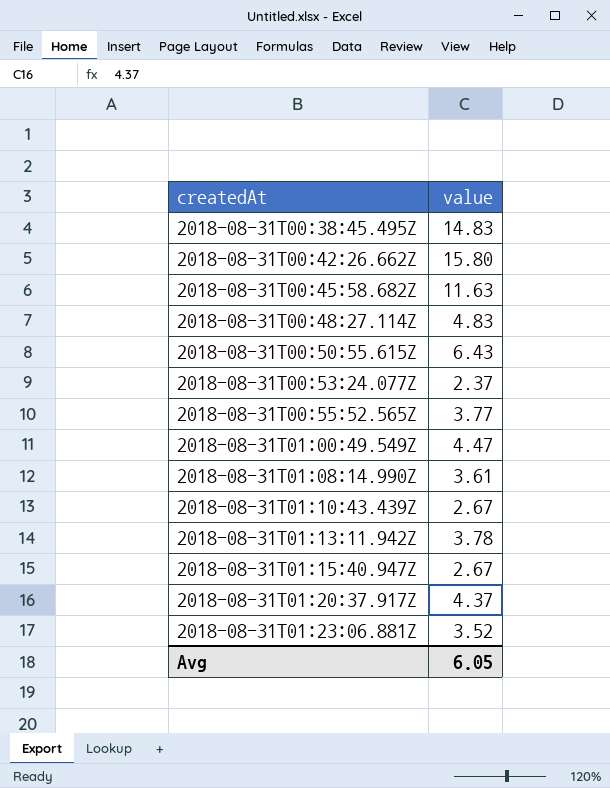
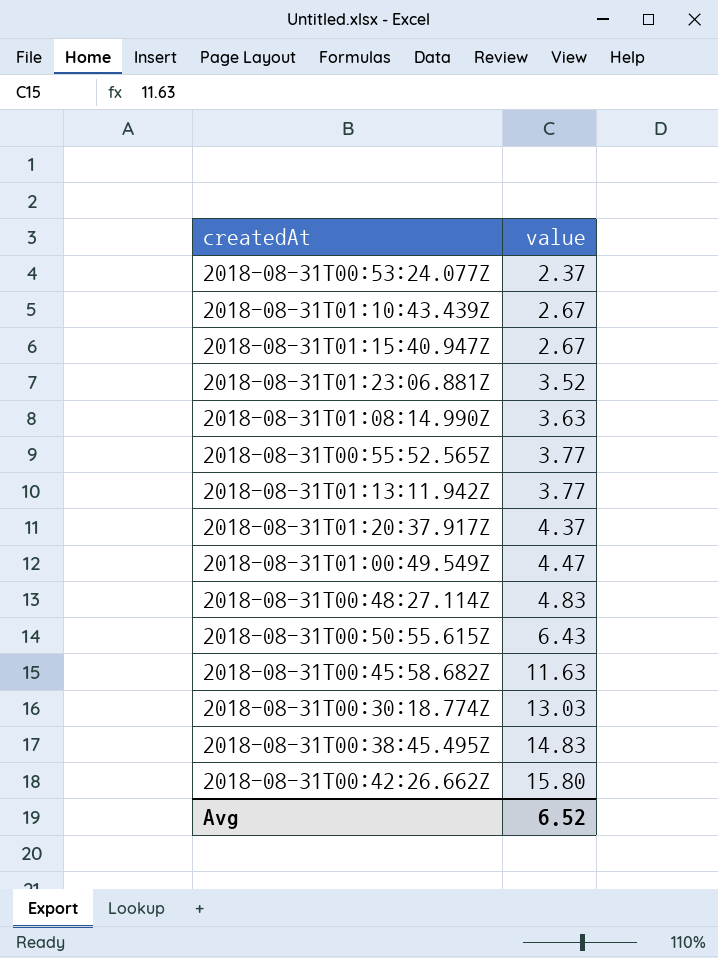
row order: createdAt ascending -> value ascending
2018-08-31T01:08:14.990Z | value: 3.61 -> 3.63
2018-08-31T01:13:11.942Z | value: 3.78 -> 3.77
row 2018-08-31T00:30:18.774Z: none -> 13.03
Avg | value: 6.05 -> 6.52

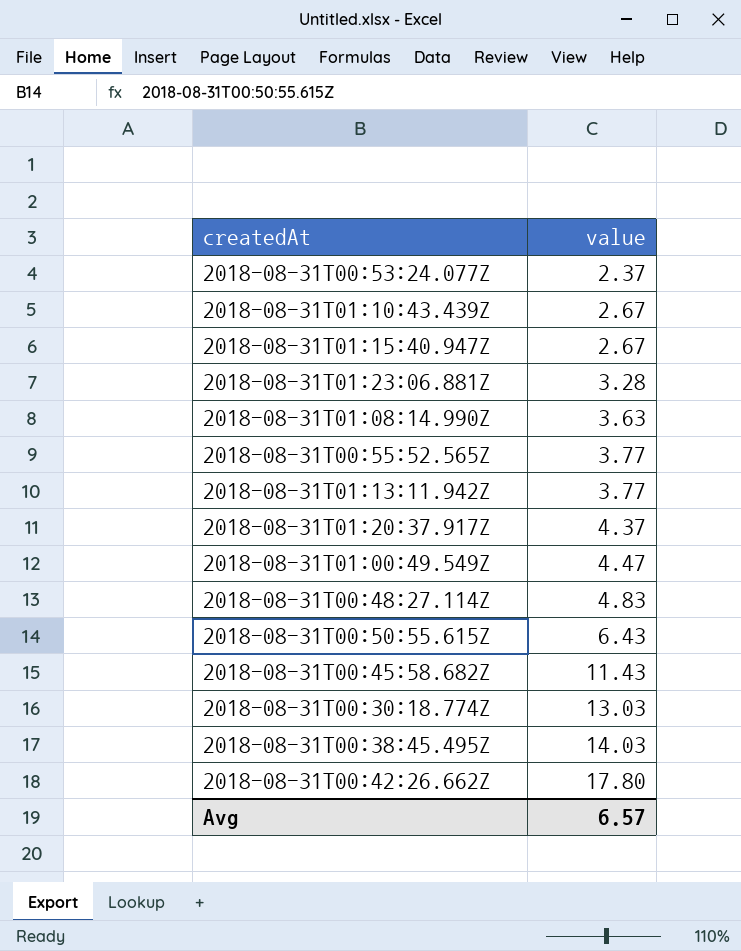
2018-08-31T01:23:06.881Z | value: 3.52 -> 3.28
2018-08-31T00:45:58.682Z | value: 11.63 -> 11.43
2018-08-31T00:38:45.495Z | value: 14.83 -> 14.03
2018-08-31T00:42:26.662Z | value: 15.80 -> 17.80
Avg | value: 6.52 -> 6.57

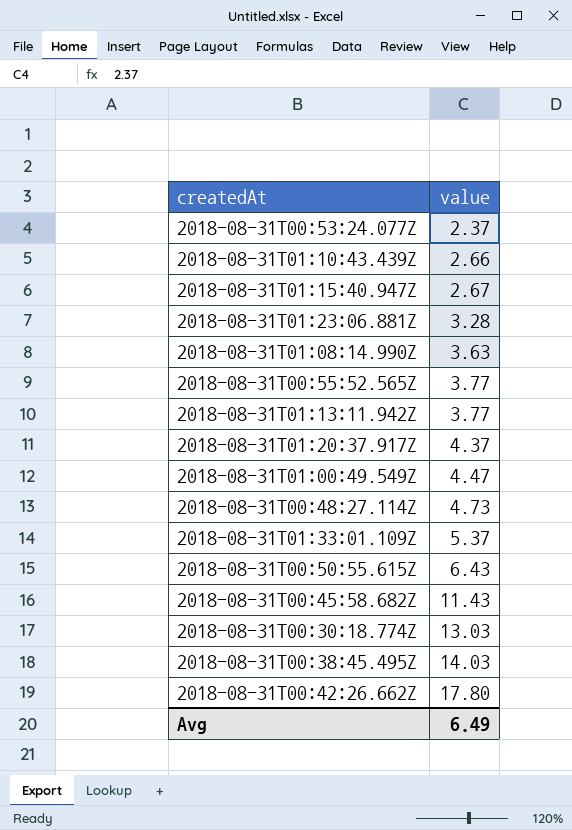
2018-08-31T01:10:43.439Z | value: 2.67 -> 2.66
2018-08-31T00:48:27.114Z | value: 4.83 -> 4.73
row 2018-08-31T01:33:01.109Z: none -> 5.37
Avg | value: 6.57 -> 6.49

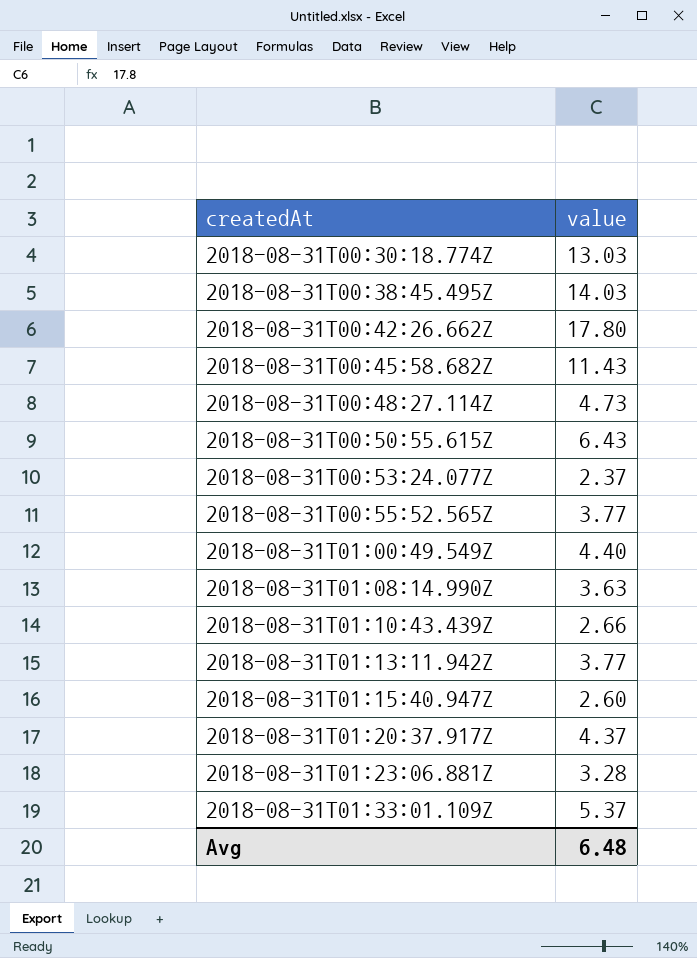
row order: value ascending -> createdAt ascending
2018-08-31T01:00:49.549Z | value: 4.47 -> 4.40
2018-08-31T01:15:40.947Z | value: 2.67 -> 2.60
Avg | value: 6.49 -> 6.48

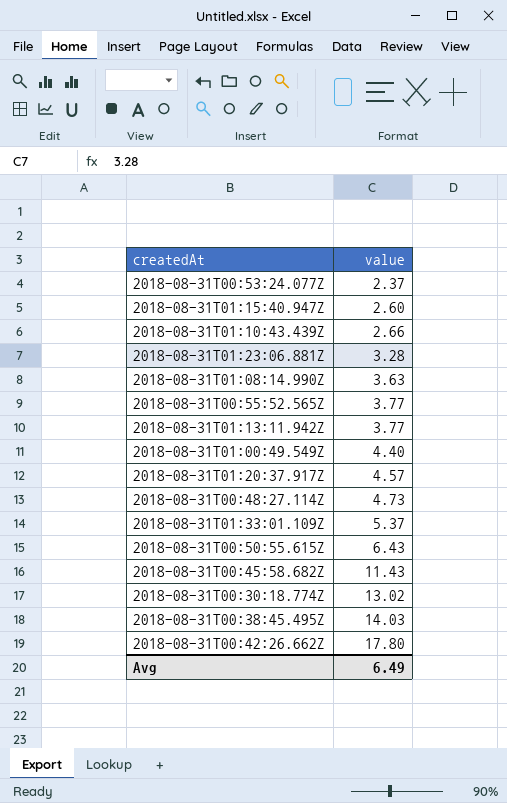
row order: createdAt ascending -> value ascending
2018-08-31T01:20:37.917Z | value: 4.37 -> 4.57
2018-08-31T00:30:18.774Z | value: 13.03 -> 13.02
Avg | value: 6.48 -> 6.49

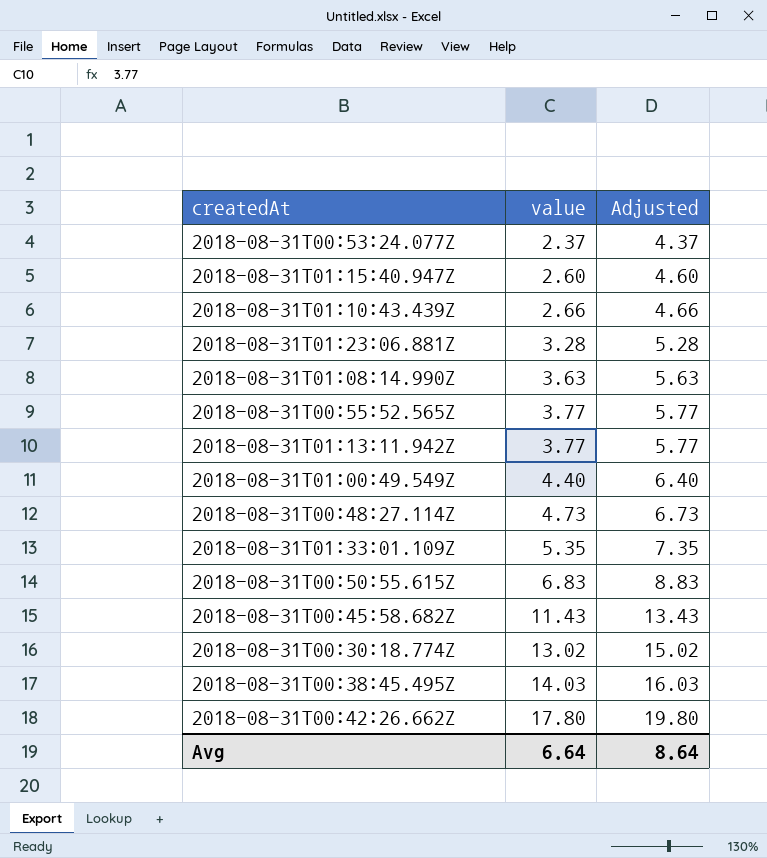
column Adjusted | formula: none -> [value] + 2
row 2018-08-31T01:20:37.917Z: 4.57 -> none
2018-08-31T01:33:01.109Z | value: 5.37 -> 5.35
2018-08-31T00:50:55.615Z | value: 6.43 -> 6.83
Avg | value: 6.49 -> 6.64

